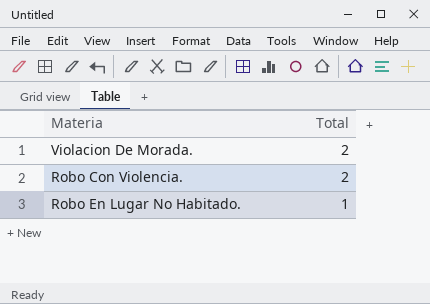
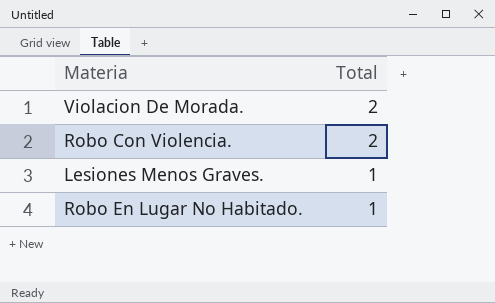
row Lesiones Menos Graves.: none -> 1

